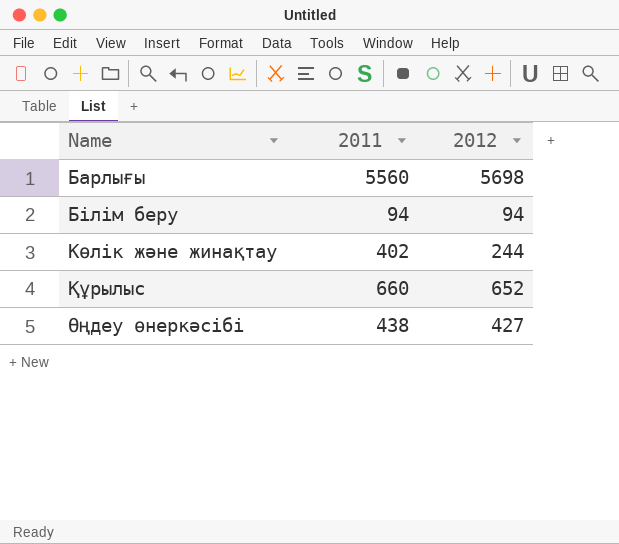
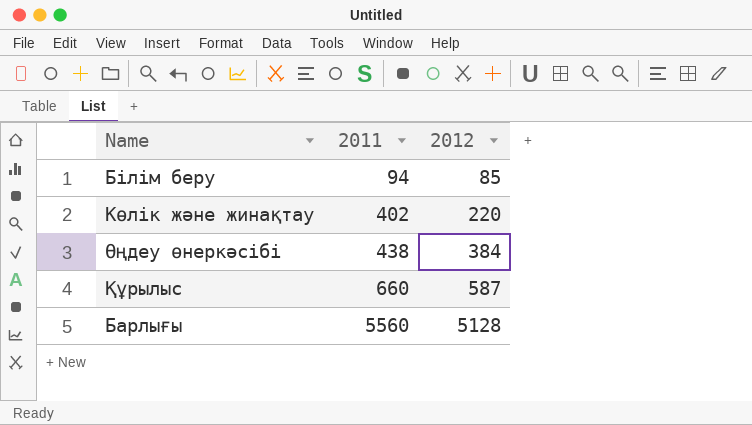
row order: Name ascending -> 2011 ascending
Білім беру | 2012: 94 -> 85
Көлік және жинақтау | 2012: 244 -> 220
Өңдеу өнеркәсібі | 2012: 427 -> 384
Құрылыс | 2012: 652 -> 587
Барлығы | 2012: 5698 -> 5128

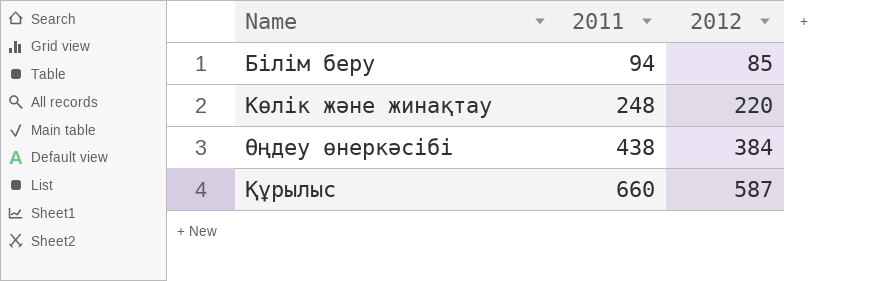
row Барлығы: 5560 | 5128 -> none
Көлік және жинақтау | 2011: 402 -> 248

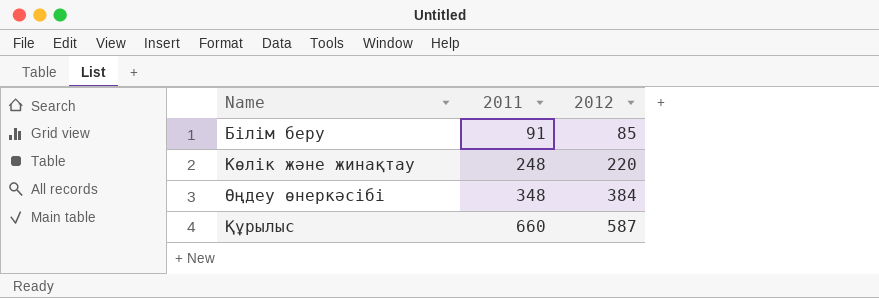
Білім беру | 2011: 94 -> 91
Өңдеу өнеркәсібі | 2011: 438 -> 348

